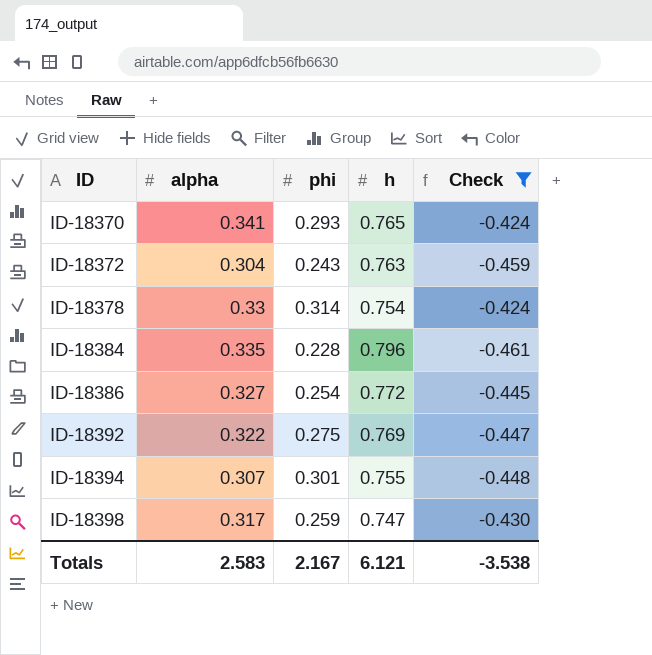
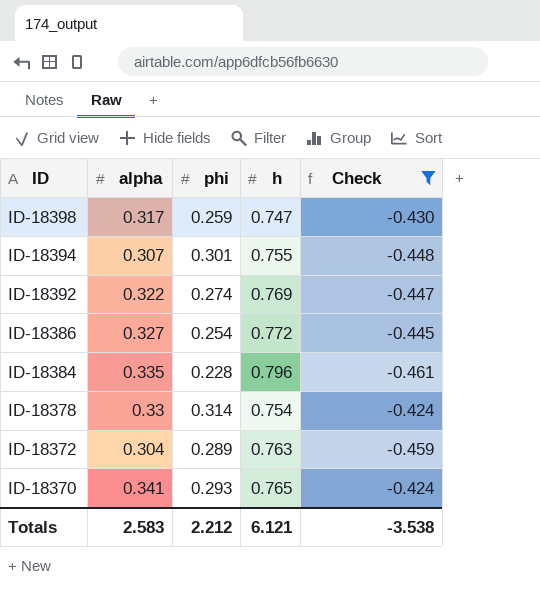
row order: ID ascending -> ID descending
ID-18392 | phi: 0.275 -> 0.274
ID-18372 | phi: 0.243 -> 0.289
Totals | phi: 2.167 -> 2.212

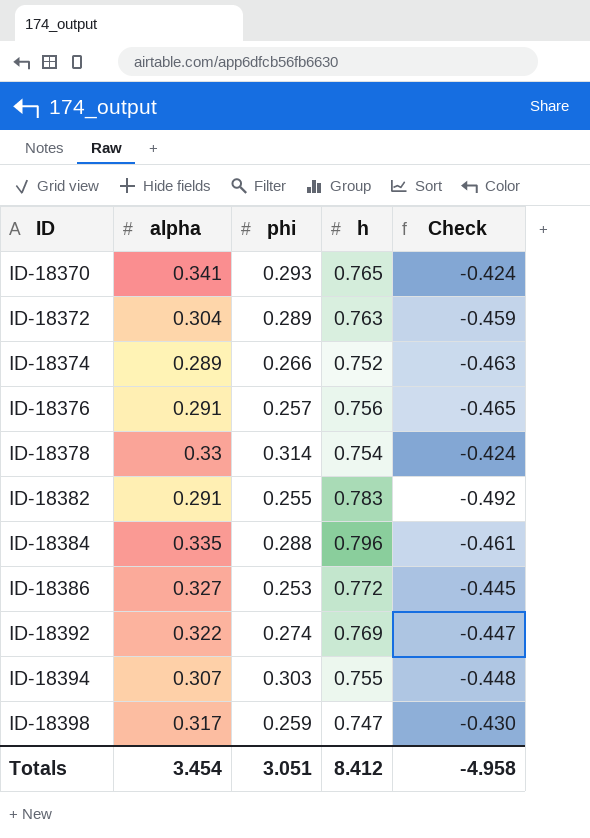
filter: Check >= -0.461 -> none
row order: ID descending -> ID ascending
ID-18384 | phi: 0.228 -> 0.288
ID-18386 | phi: 0.254 -> 0.253
ID-18394 | phi: 0.301 -> 0.303
Totals | alpha: 2.583 -> 3.454
Totals | phi: 2.212 -> 3.051
Totals | h: 6.121 -> 8.412
Totals | Check: -3.538 -> -4.958

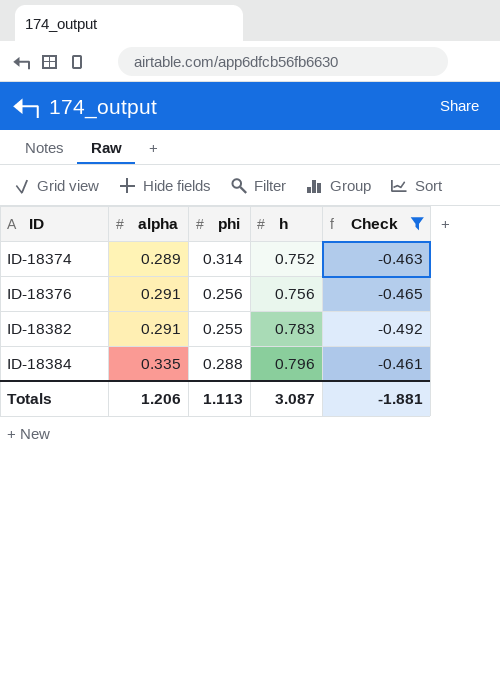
filter: none -> Check <= -0.461
ID-18374 | phi: 0.266 -> 0.314
ID-18376 | phi: 0.257 -> 0.256
Totals | alpha: 3.454 -> 1.206
Totals | phi: 3.051 -> 1.113
Totals | h: 8.412 -> 3.087
Totals | Check: -4.958 -> -1.881

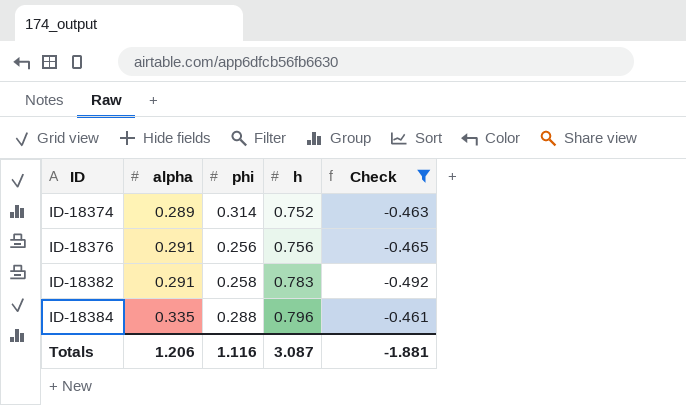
ID-18382 | phi: 0.255 -> 0.258
Totals | phi: 1.113 -> 1.116

